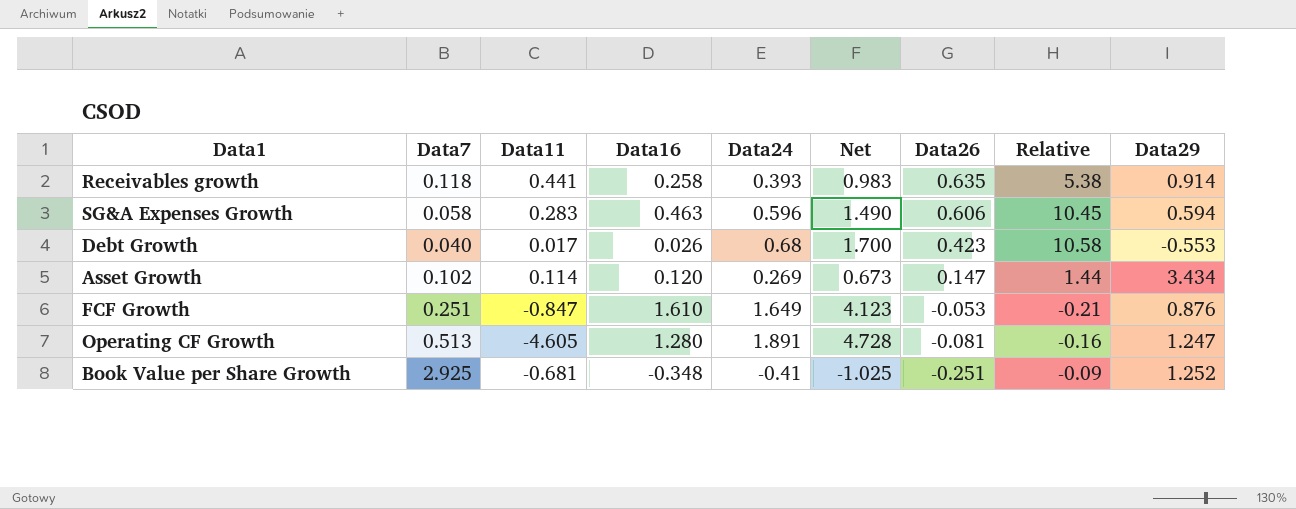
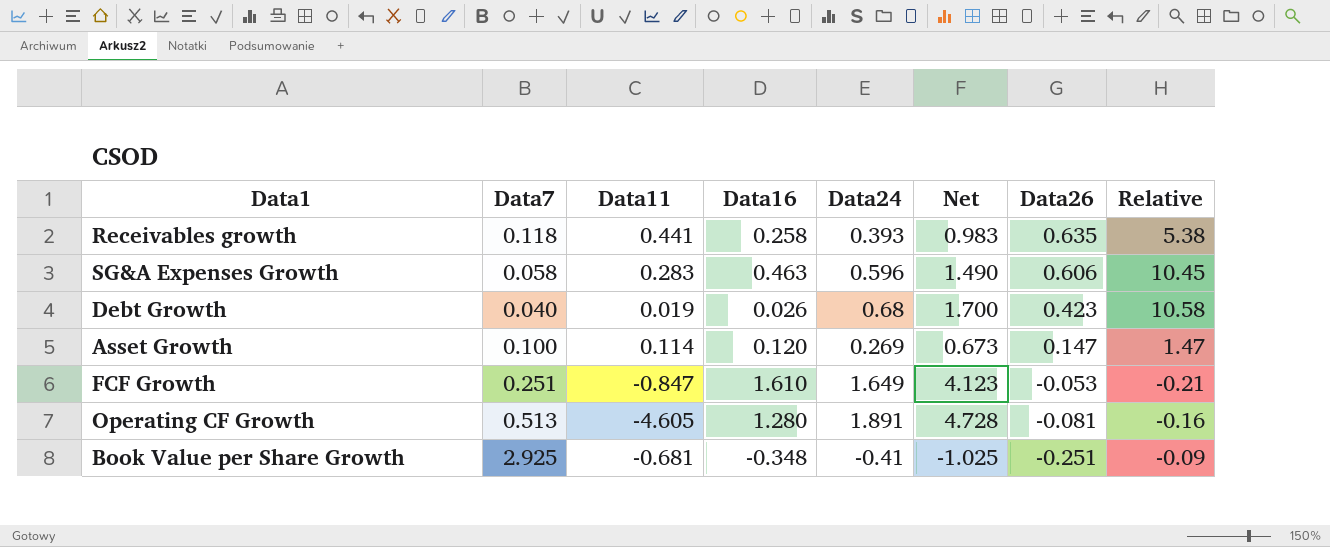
column Data29 | position: 9 -> none
Debt Growth | Data11: 0.017 -> 0.019
Asset Growth | Data7: 0.102 -> 0.100
Asset Growth | Relative: 1.44 -> 1.47

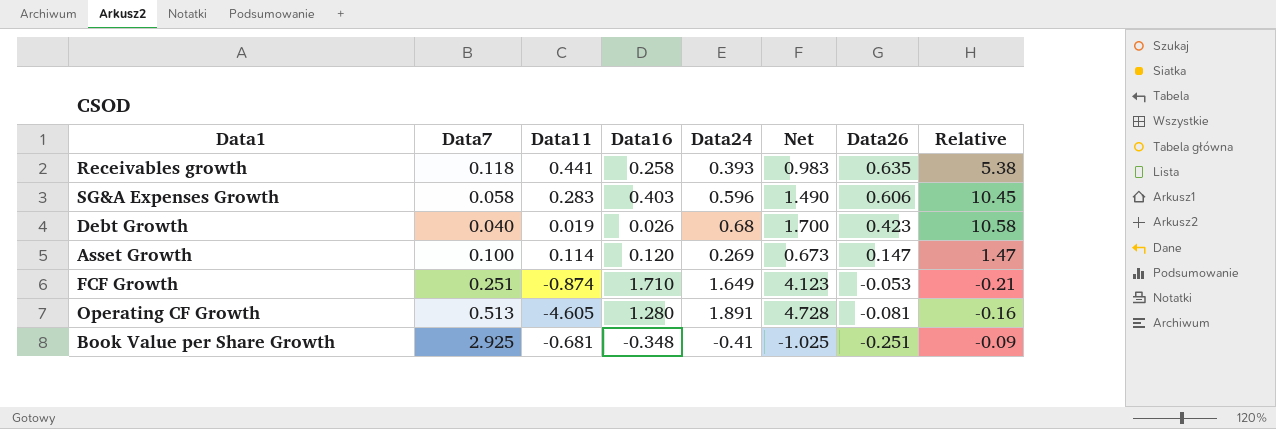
SG&A Expenses Growth | Data16: 0.463 -> 0.403
FCF Growth | Data11: -0.847 -> -0.874
FCF Growth | Data16: 1.610 -> 1.710

